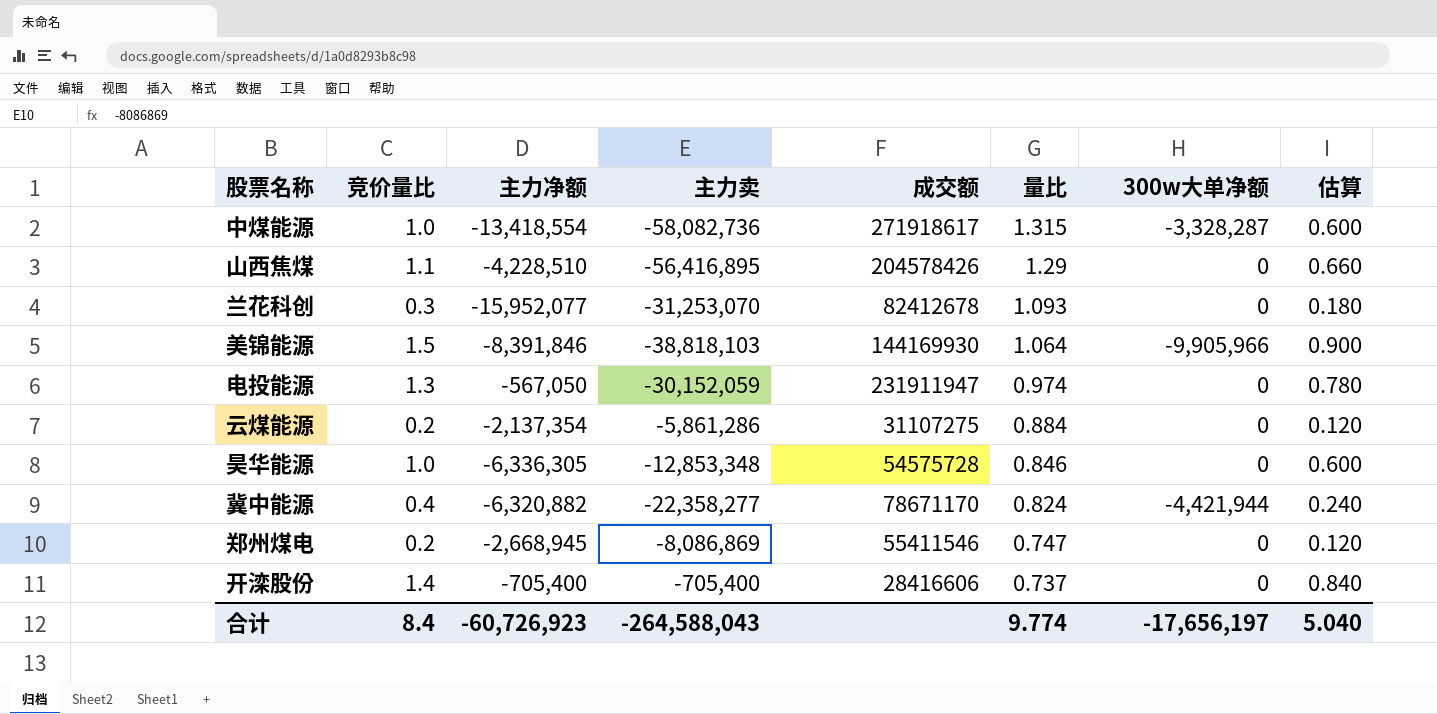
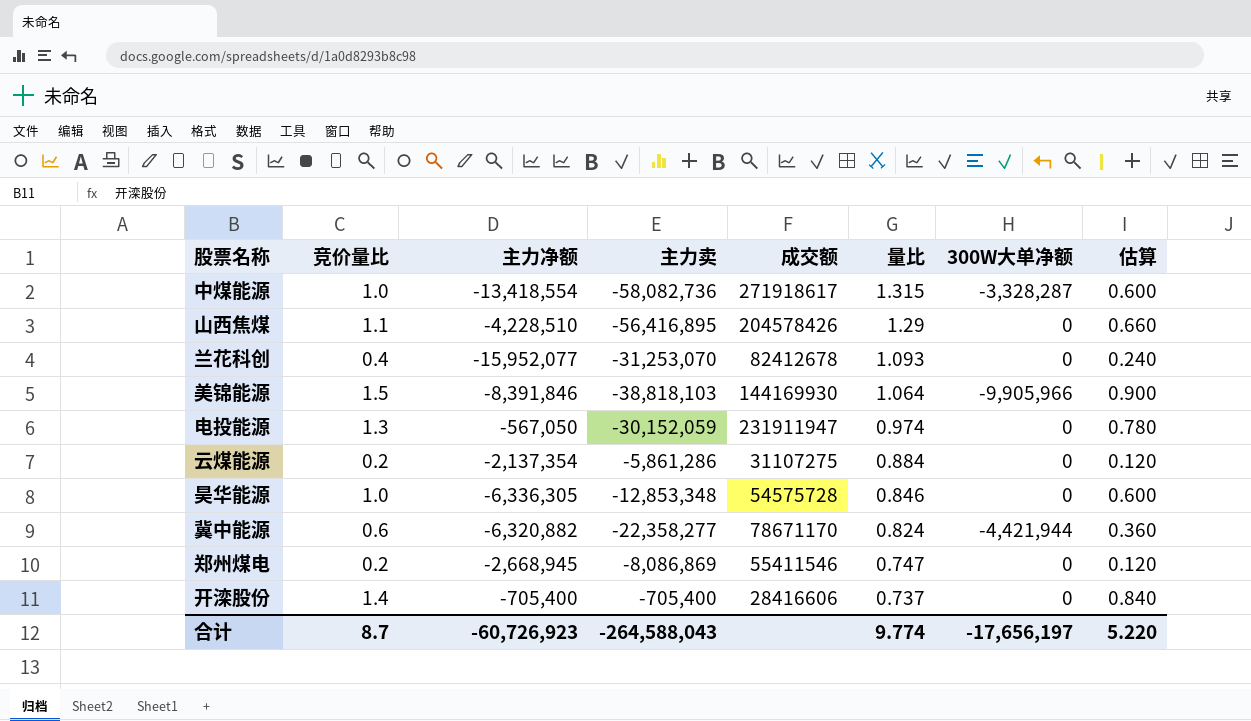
column name: 300w大单净额 -> 300W大单净额
兰花科创 | 竞价量比: 0.3 -> 0.4
兰花科创 | 估算: 0.180 -> 0.240
冀中能源 | 竞价量比: 0.4 -> 0.6
冀中能源 | 估算: 0.240 -> 0.360
合计 | 竞价量比: 8.4 -> 8.7
合计 | 估算: 5.040 -> 5.220

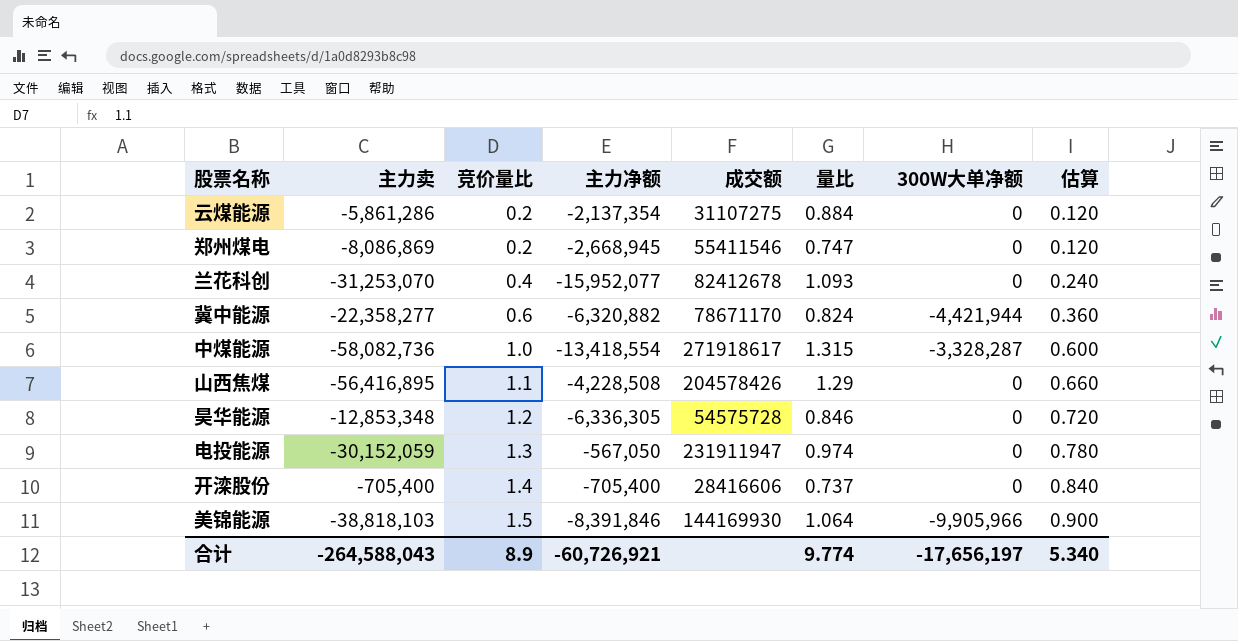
row order: 量比 descending -> 竞价量比 ascending
column 主力卖 | position: 4 -> 2
山西焦煤 | 主力净额: -4,228,510 -> -4,228,508
昊华能源 | 竞价量比: 1.0 -> 1.2
昊华能源 | 估算: 0.600 -> 0.720
合计 | 竞价量比: 8.7 -> 8.9
合计 | 主力净额: -60,726,923 -> -60,726,921
合计 | 估算: 5.220 -> 5.340

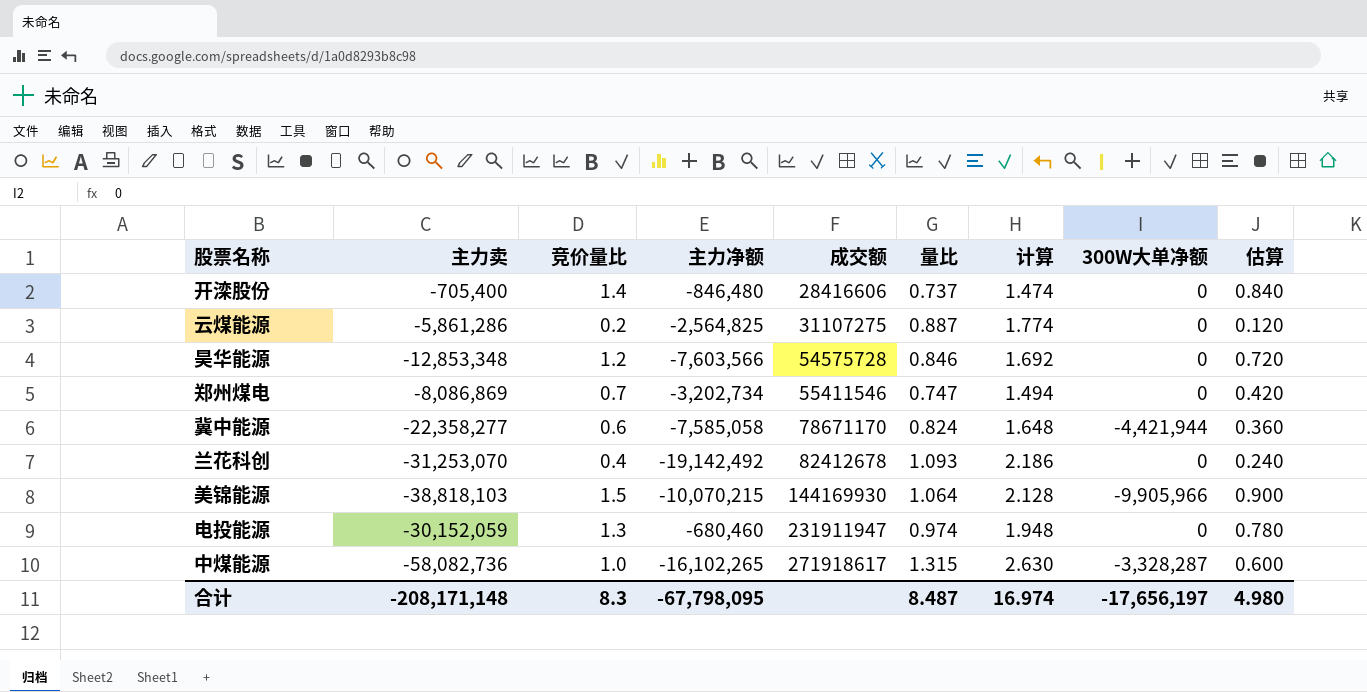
row order: 竞价量比 ascending -> 成交额 ascending
column 计算 | formula: none -> [量比] * 2
row 山西焦煤: -56,416,895 | 1.1 | -4,228,508 | 204578426 | 1.29 | 0 | 0.660 -> none
开滦股份 | 主力净额: -705,400 -> -846,480
云煤能源 | 主力净额: -2,137,354 -> -2,564,825
云煤能源 | 量比: 0.884 -> 0.887
昊华能源 | 主力净额: -6,336,305 -> -7,603,566
郑州煤电 | 竞价量比: 0.2 -> 0.7
郑州煤电 | 主力净额: -2,668,945 -> -3,202,734
郑州煤电 | 估算: 0.120 -> 0.420
冀中能源 | 主力净额: -6,320,882 -> -7,585,058
兰花科创 | 主力净额: -15,952,077 -> -19,142,492
美锦能源 | 主力净额: -8,391,846 -> -10,070,215
电投能源 | 主力净额: -567,050 -> -680,460
中煤能源 | 主力净额: -13,418,554 -> -16,102,265
合计 | 主力卖: -264,588,043 -> -208,171,148
合计 | 竞价量比: 8.9 -> 8.3
合计 | 主力净额: -60,726,921 -> -67,798,095
合计 | 量比: 9.774 -> 8.487
合计 | 估算: 5.340 -> 4.980

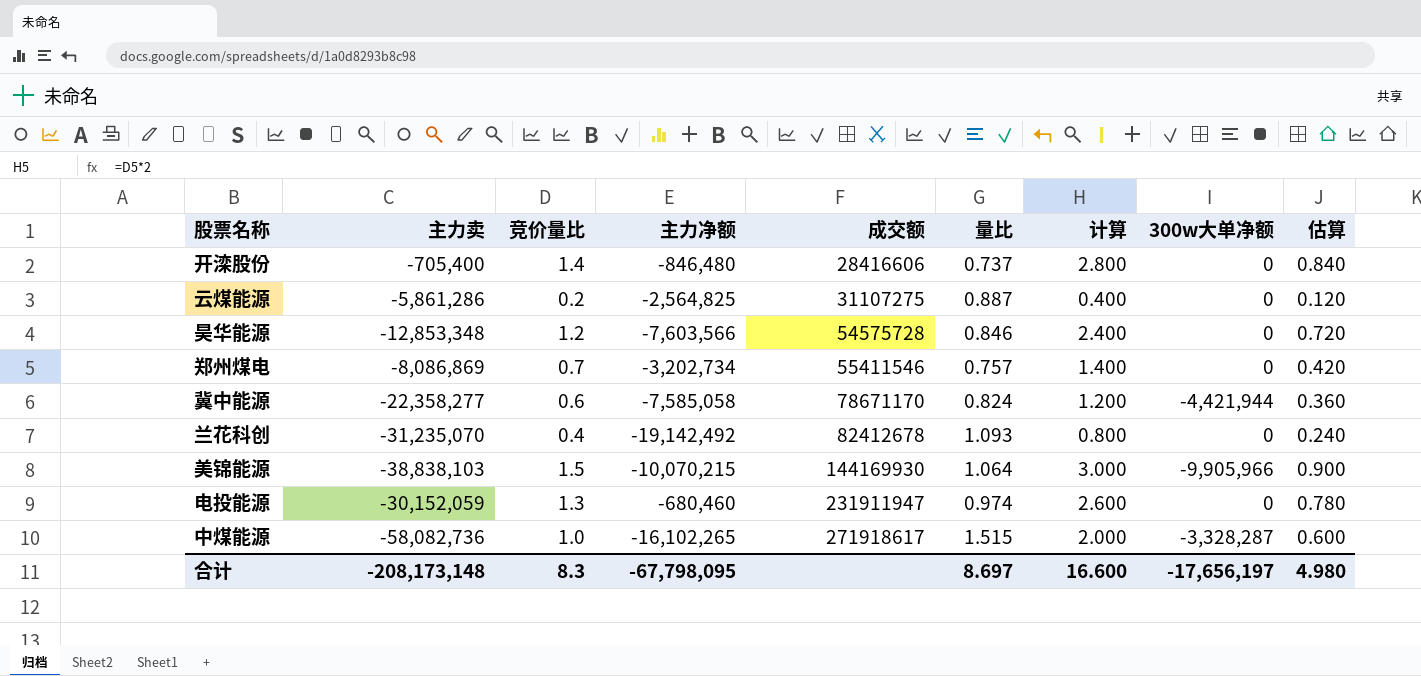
column 计算 | formula: [量比] * 2 -> [竞价量比] * 2
column name: 300W大单净额 -> 300w大单净额
郑州煤电 | 量比: 0.747 -> 0.757
兰花科创 | 主力卖: -31,253,070 -> -31,235,070
美锦能源 | 主力卖: -38,818,103 -> -38,838,103
中煤能源 | 量比: 1.315 -> 1.515
合计 | 主力卖: -208,171,148 -> -208,173,148
合计 | 量比: 8.487 -> 8.697
合计 | 计算: 16.974 -> 16.600

